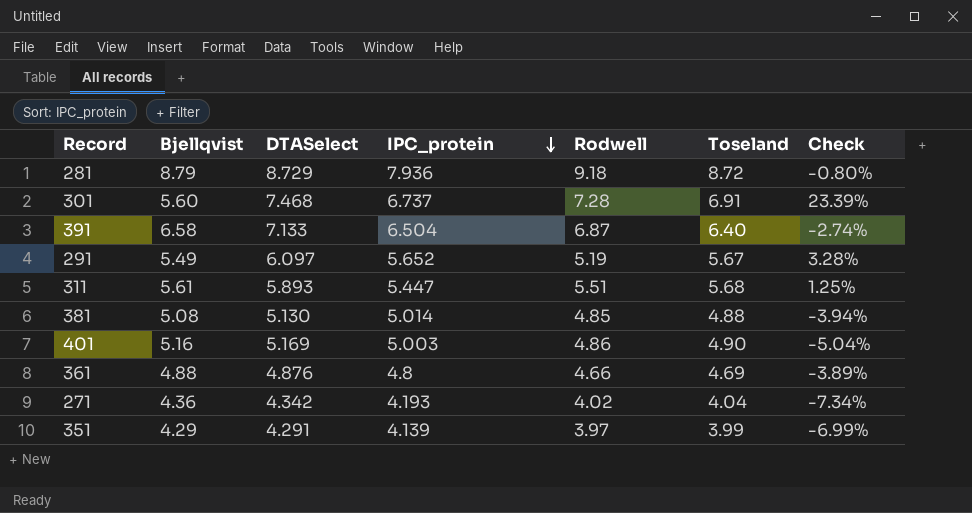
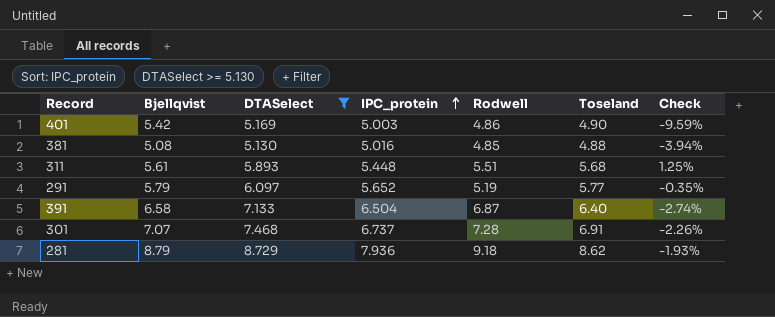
filter: none -> DTASelect >= 5.130
row order: IPC_protein descending -> IPC_protein ascending
401 | Bjellqvist: 5.16 -> 5.42
401 | Check: -5.04% -> -9.59%
381 | IPC_protein: 5.014 -> 5.016
311 | IPC_protein: 5.447 -> 5.448
291 | Bjellqvist: 5.49 -> 5.79
291 | Toseland: 5.67 -> 5.77
291 | Check: 3.28% -> -0.35%
301 | Bjellqvist: 5.60 -> 7.07
301 | Check: 23.39% -> -2.26%
281 | Toseland: 8.72 -> 8.62
281 | Check: -0.80% -> -1.93%

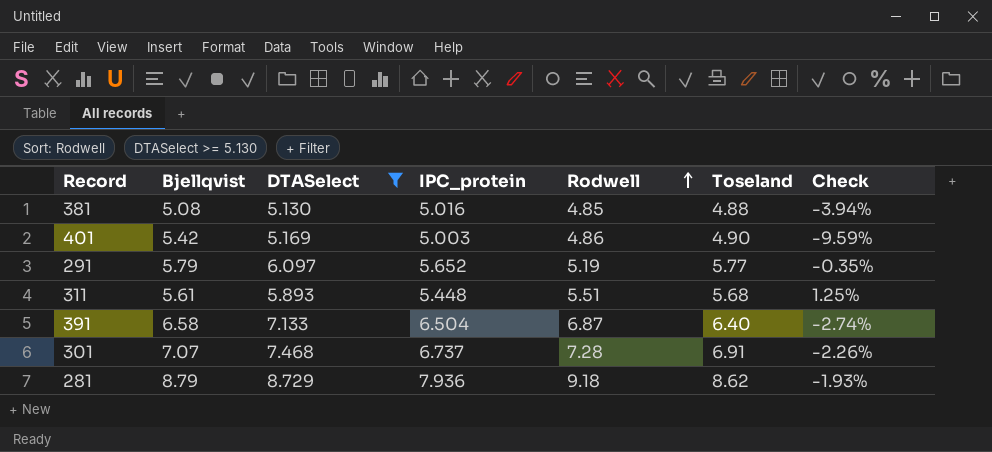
row order: IPC_protein ascending -> Rodwell ascending

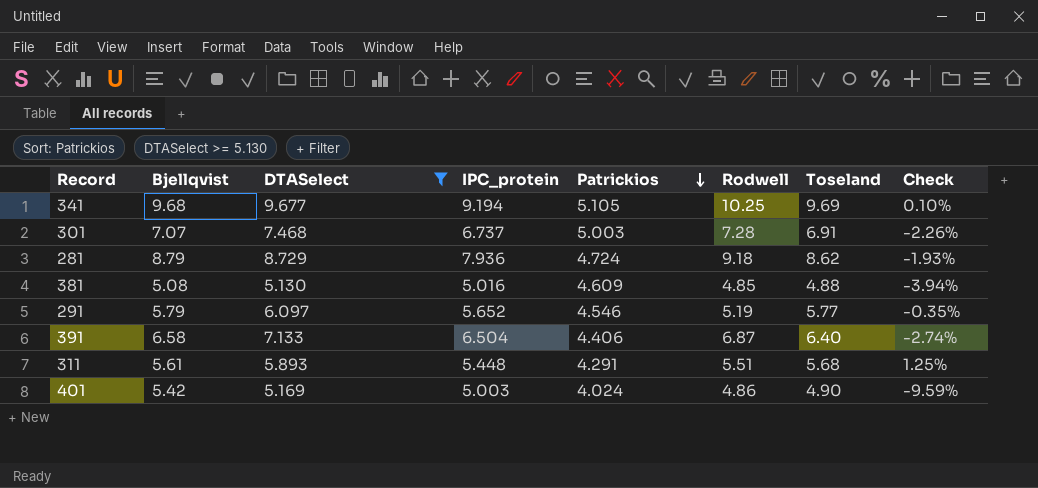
row order: Rodwell ascending -> Patrickios descending
column Patrickios | position: none -> 5
row 341: none -> 9.68 | 9.677 | 9.194 | 5.105 | 10.25 | 9.69 | 0.10%

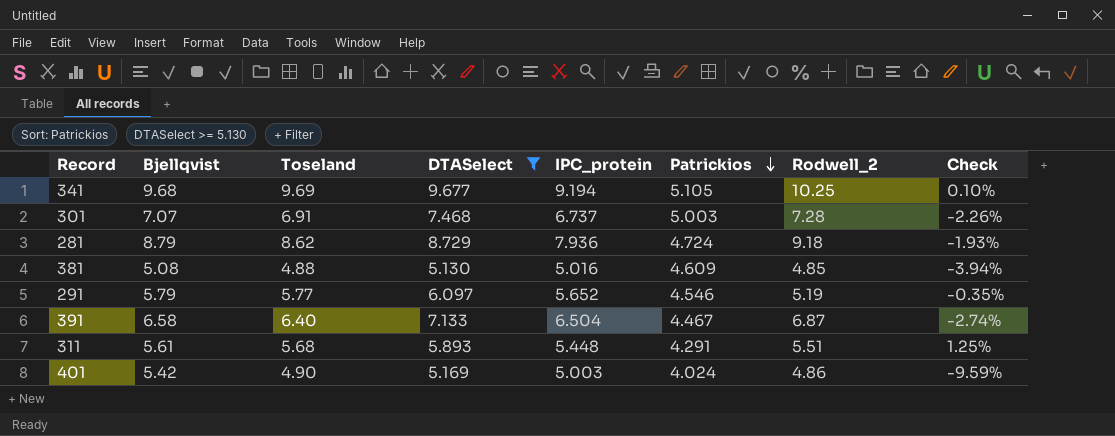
column Toseland | position: 7 -> 3
column name: Rodwell -> Rodwell_2
391 | Patrickios: 4.406 -> 4.467

